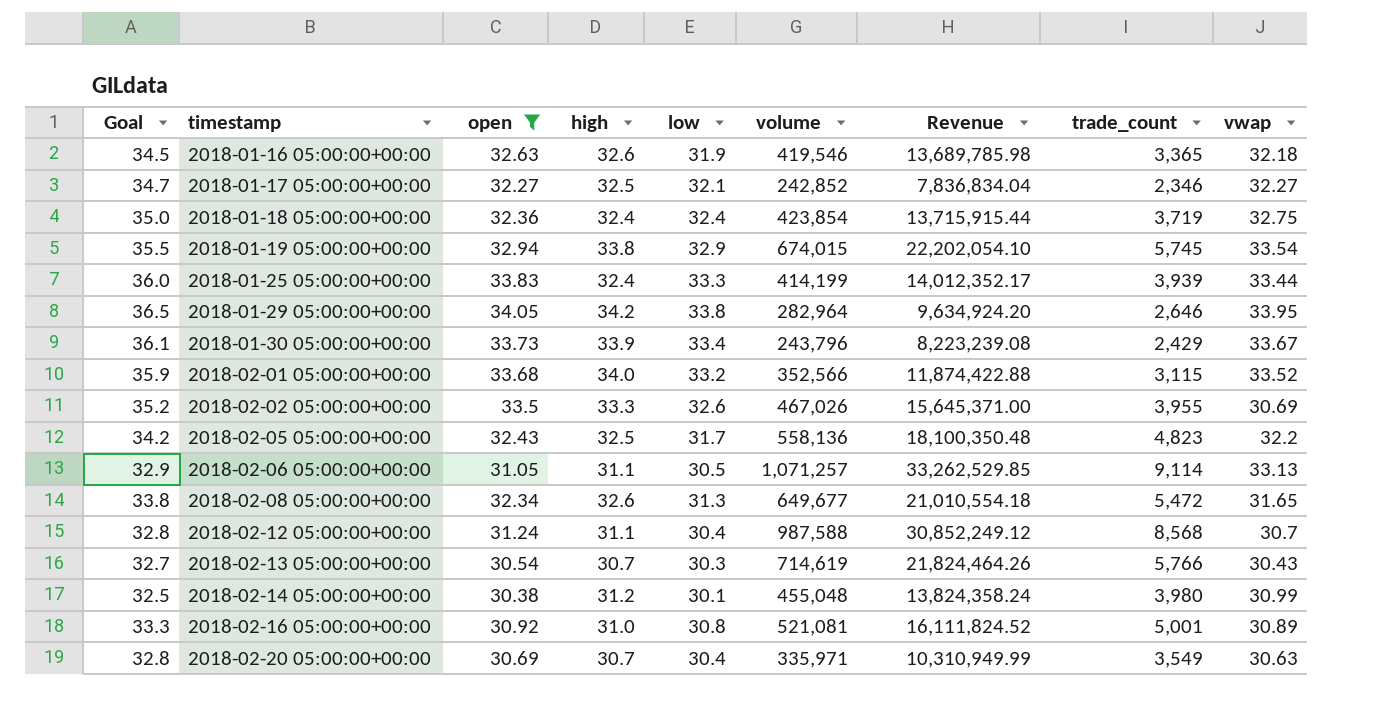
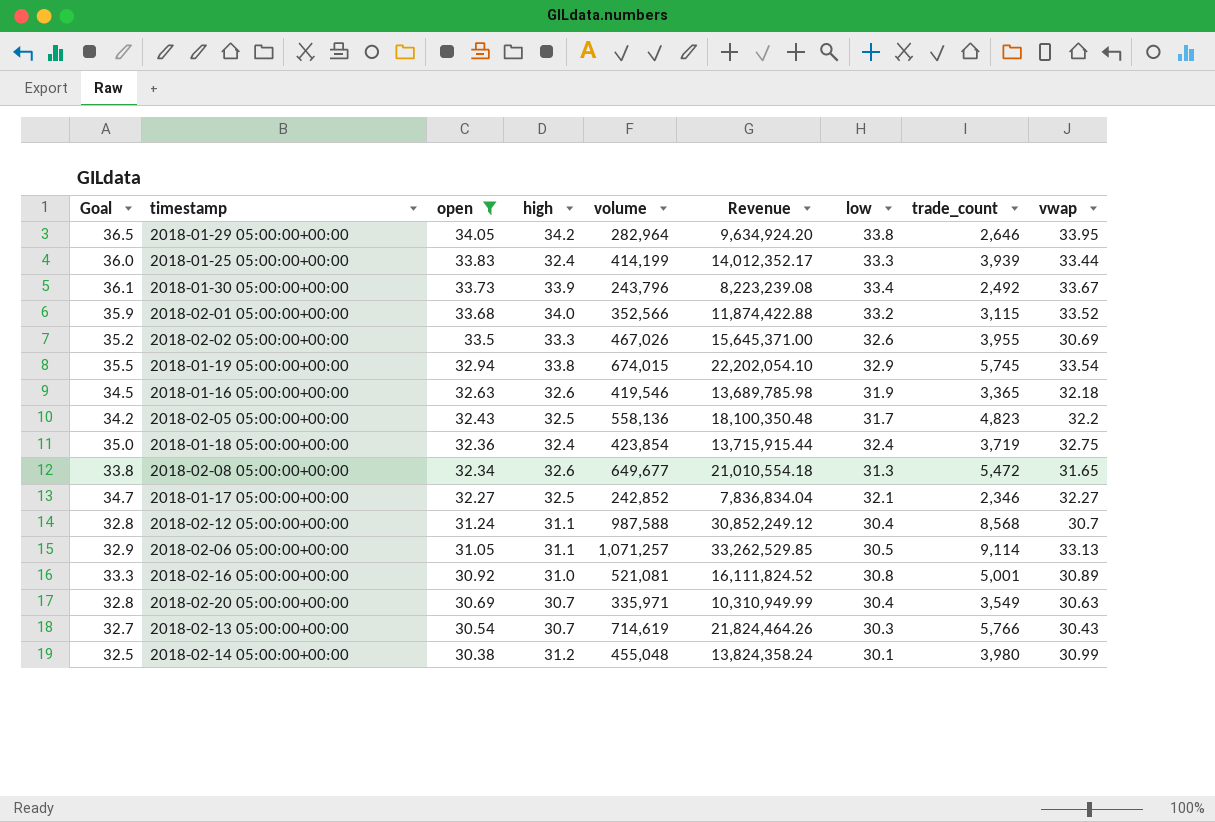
row order: timestamp ascending -> open descending
column low | position: 5 -> 7
2018-01-30 05:00:00+00:00 | trade_count: 2,429 -> 2,492

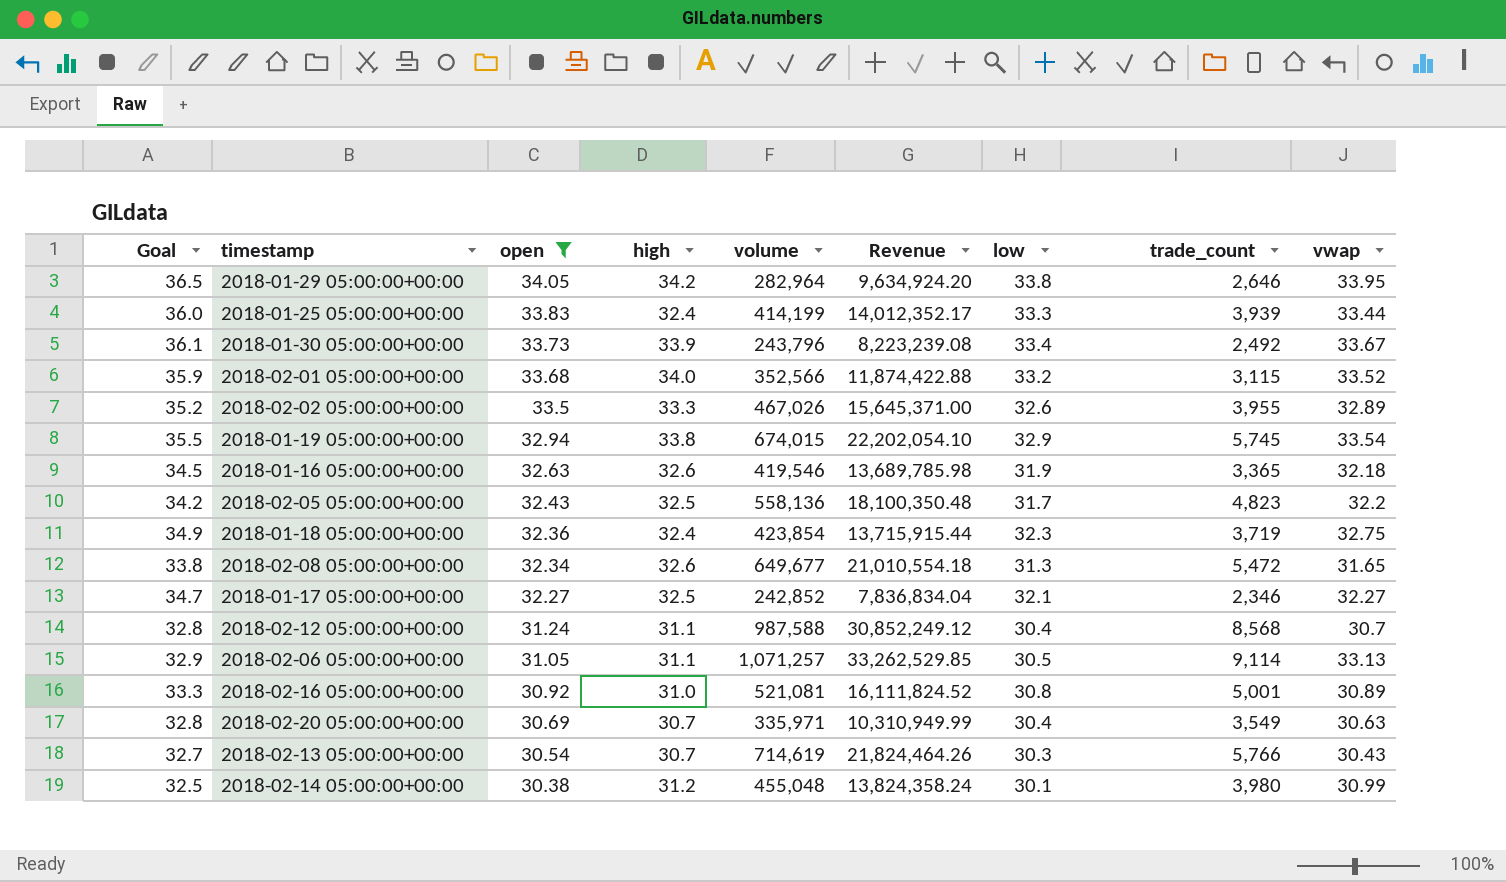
2018-02-02 05:00:00+00:00 | vwap: 30.69 -> 32.89
2018-01-18 05:00:00+00:00 | Goal: 35.0 -> 34.9
2018-01-18 05:00:00+00:00 | low: 32.4 -> 32.3

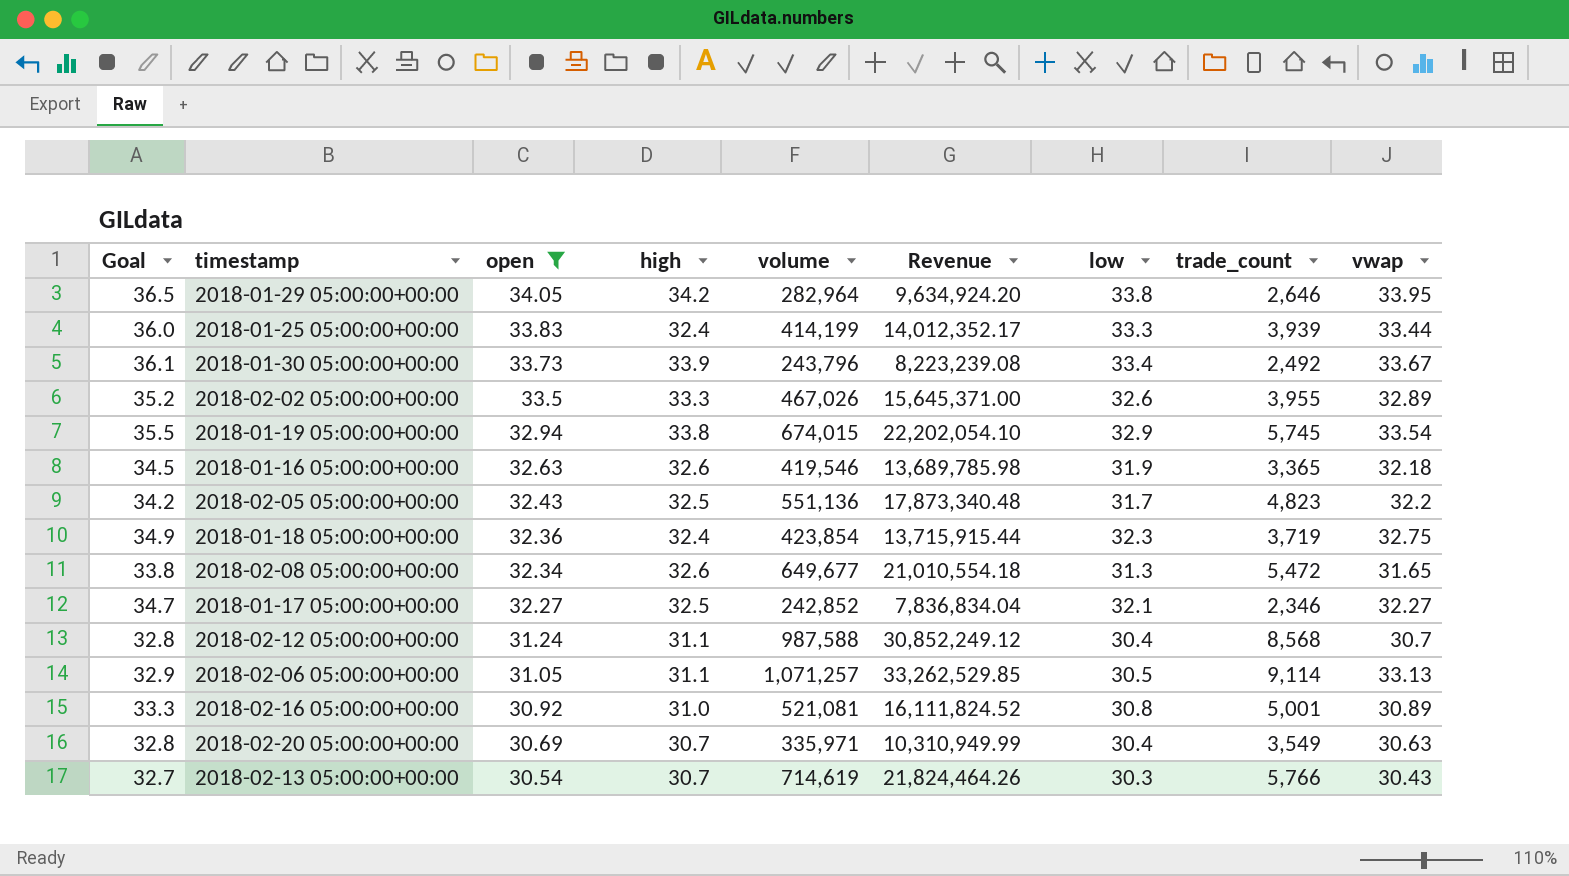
row 2018-02-01 05:00:00+00:00: 35.9 | 33.68 | 34.0 | 352,566 | 11,874,422.88 | 33.2 | 3,115 | 33.52 -> none
row 2018-02-14 05:00:00+00:00: 32.5 | 30.38 | 31.2 | 455,048 | 13,824,358.24 | 30.1 | 3,980 | 30.99 -> none
2018-02-05 05:00:00+00:00 | volume: 558,136 -> 551,136
2018-02-05 05:00:00+00:00 | Revenue: 18,100,350.48 -> 17,873,340.48

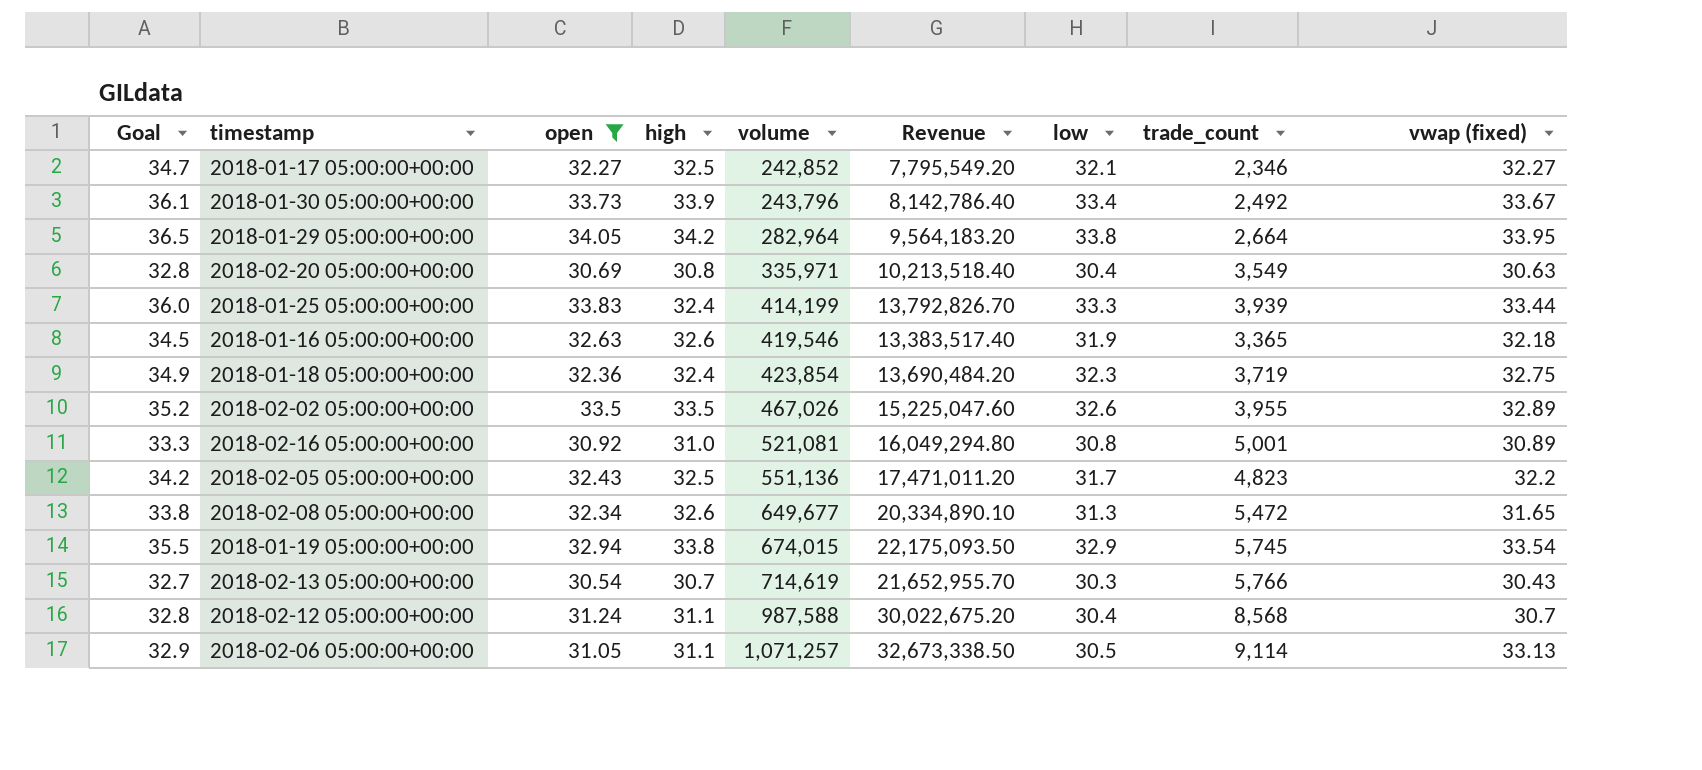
row order: open descending -> volume ascending
column Revenue | formula: [open] * [volume] -> [volume] * [low]
column name: vwap -> vwap (fixed)
2018-01-29 05:00:00+00:00 | trade_count: 2,646 -> 2,664
2018-02-20 05:00:00+00:00 | high: 30.7 -> 30.8
2018-02-02 05:00:00+00:00 | high: 33.3 -> 33.5

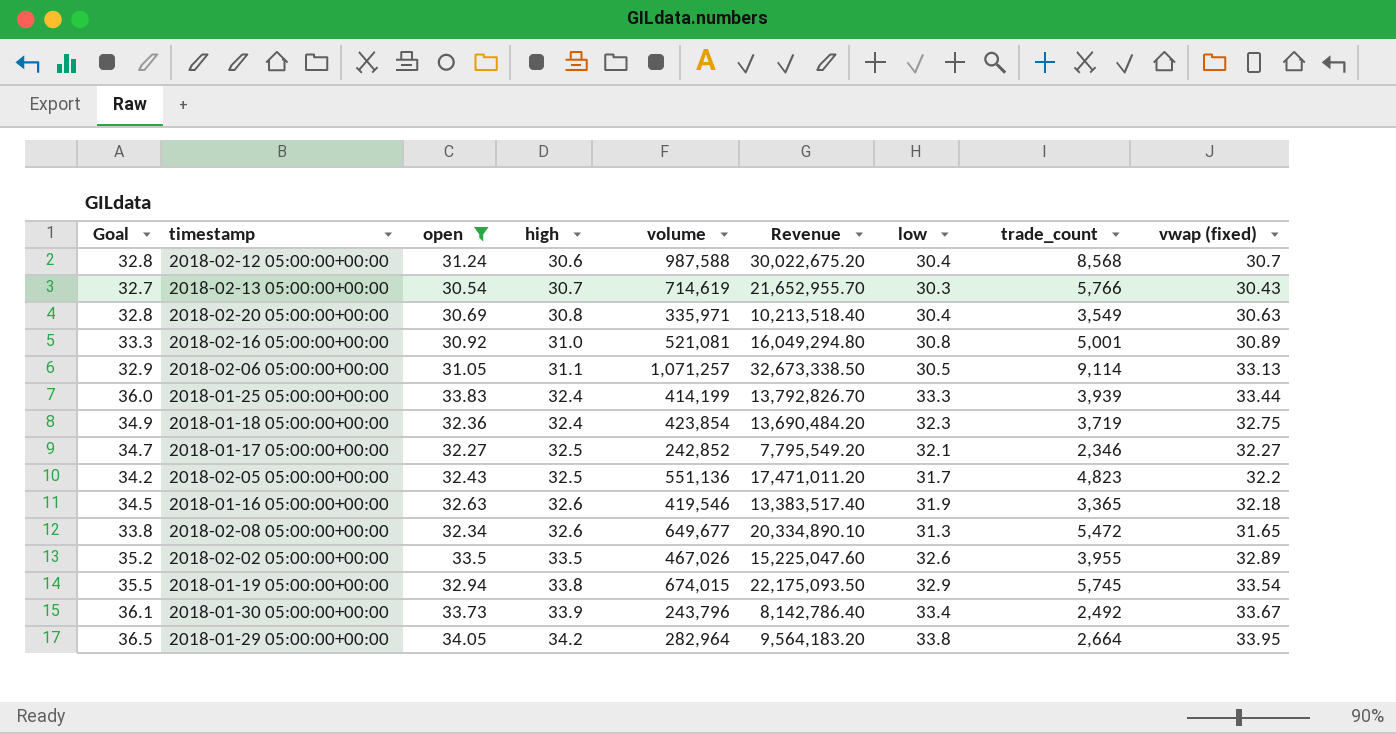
row order: volume ascending -> high ascending
2018-02-12 05:00:00+00:00 | high: 31.1 -> 30.6

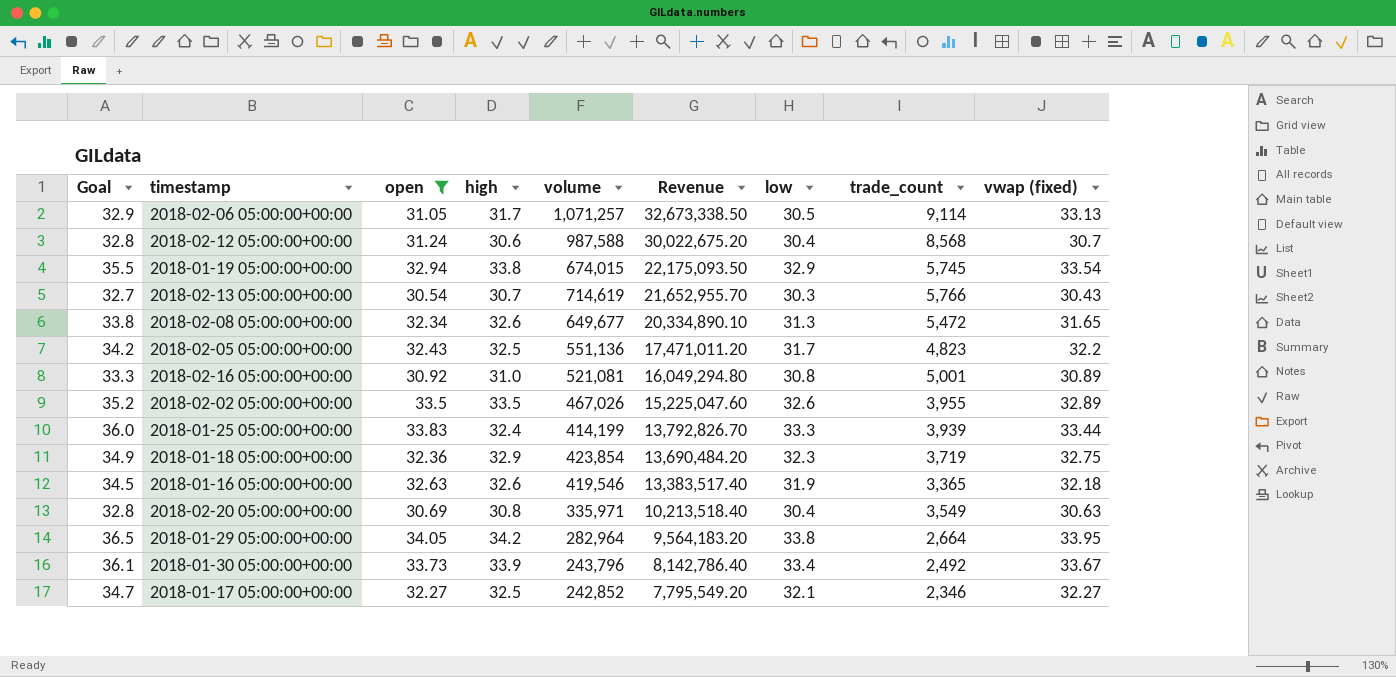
row order: high ascending -> Revenue descending
2018-02-06 05:00:00+00:00 | high: 31.1 -> 31.7
2018-01-18 05:00:00+00:00 | high: 32.4 -> 32.9

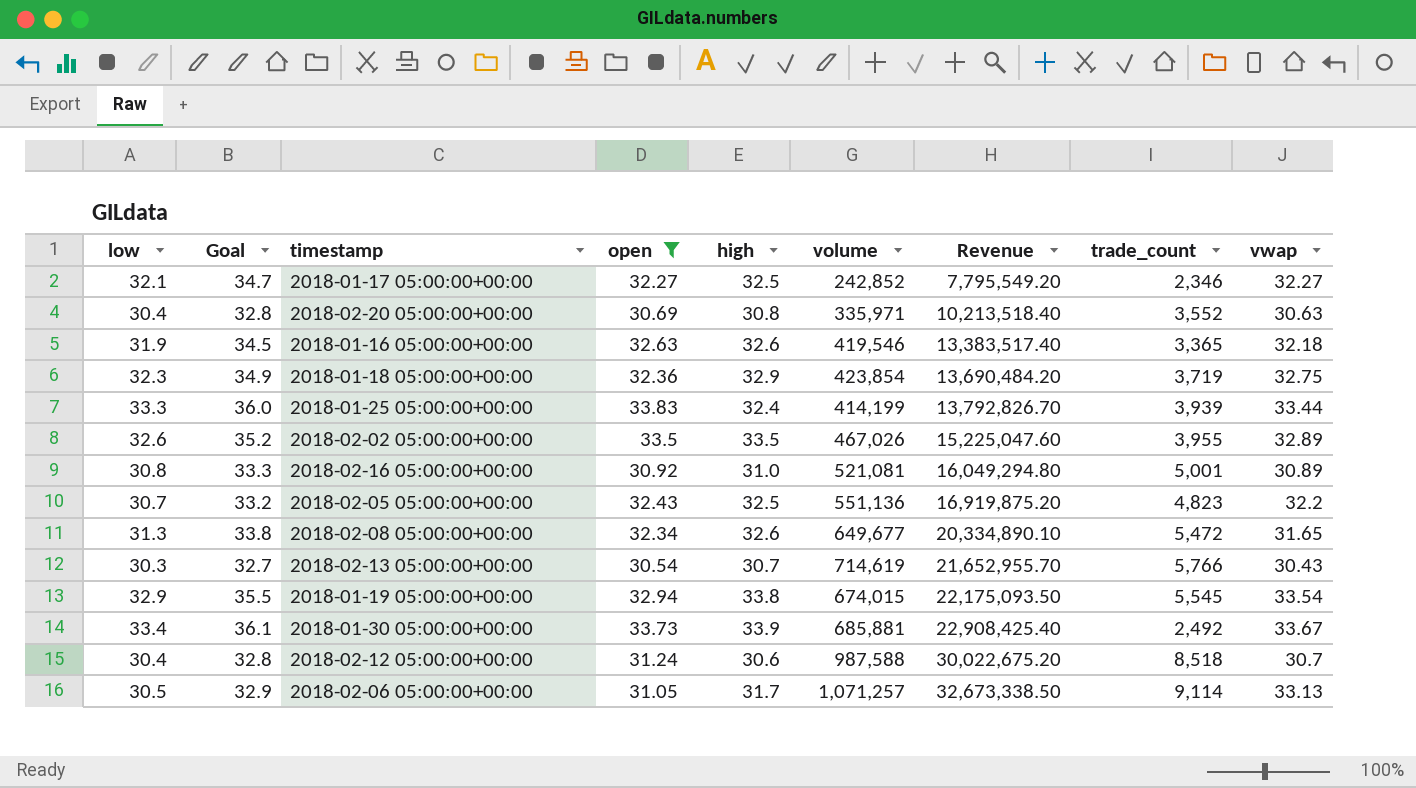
row order: Revenue descending -> Revenue ascending
column low | position: 7 -> 1
column name: vwap (fixed) -> vwap
row 2018-01-29 05:00:00+00:00: 36.5 | 34.05 | 34.2 | 282,964 | 9,564,183.20 | 33.8 | 2,664 | 33.95 -> none
2018-02-20 05:00:00+00:00 | trade_count: 3,549 -> 3,552
2018-02-05 05:00:00+00:00 | low: 31.7 -> 30.7
2018-02-05 05:00:00+00:00 | Goal: 34.2 -> 33.2
2018-02-05 05:00:00+00:00 | Revenue: 17,471,011.20 -> 16,919,875.20
2018-01-19 05:00:00+00:00 | trade_count: 5,745 -> 5,545
2018-01-30 05:00:00+00:00 | volume: 243,796 -> 685,881
2018-01-30 05:00:00+00:00 | Revenue: 8,142,786.40 -> 22,908,425.40
2018-02-12 05:00:00+00:00 | trade_count: 8,568 -> 8,518

